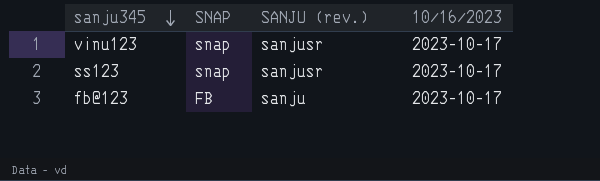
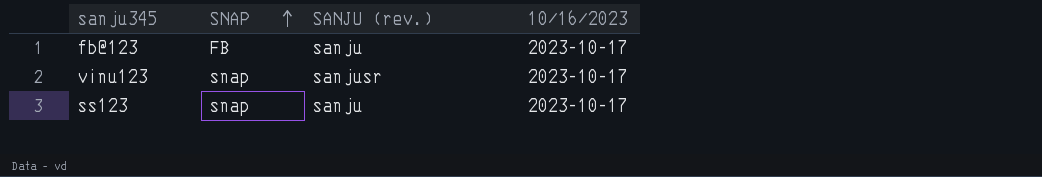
row order: sanju345 descending -> SNAP ascending
ss123 | SANJU (rev.): sanjusr -> sanju

